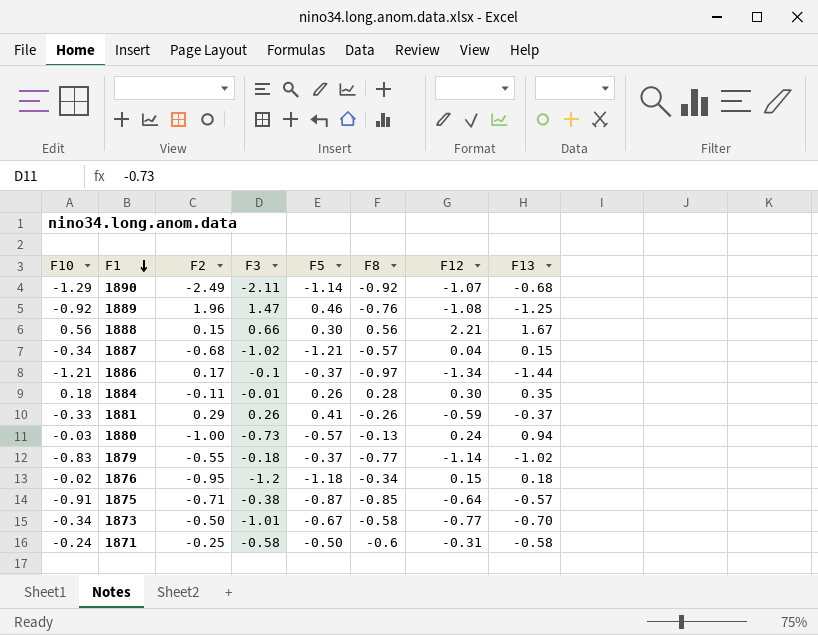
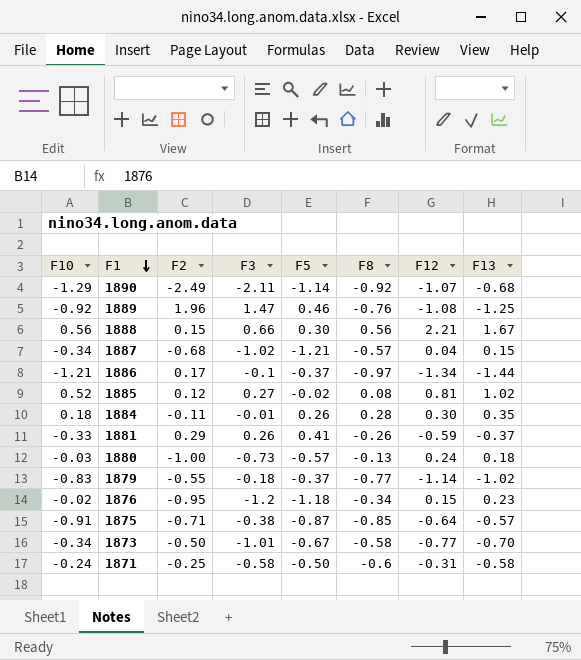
row 1885: none -> 0.52 | 0.12 | 0.27 | -0.02 | 0.08 | 0.81 | 1.02
1880 | F13: 0.94 -> 0.18
1876 | F13: 0.18 -> 0.23

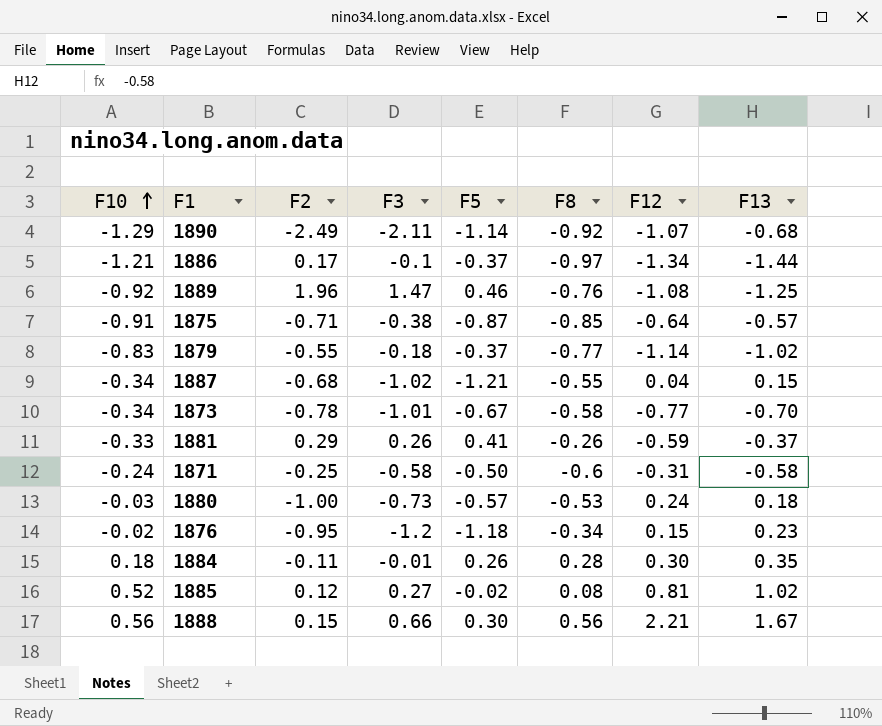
row order: F1 descending -> F10 ascending
1887 | F8: -0.57 -> -0.55
1873 | F2: -0.50 -> -0.78
1880 | F8: -0.13 -> -0.53

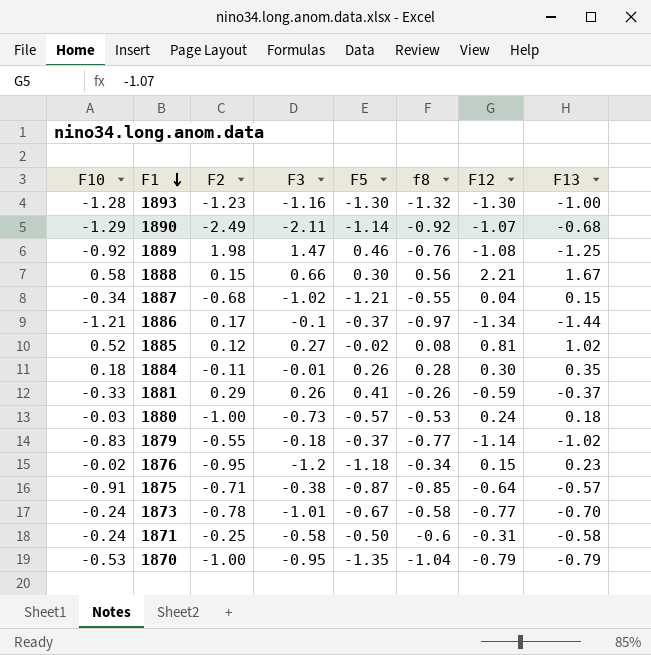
row order: F10 ascending -> F1 descending
column name: F8 -> f8
row 1893: none -> -1.28 | -1.23 | -1.16 | -1.30 | -1.32 | -1.30 | -1.00
1889 | F2: 1.96 -> 1.98
1888 | F10: 0.56 -> 0.58
1873 | F10: -0.34 -> -0.24
row 1870: none -> -0.53 | -1.00 | -0.95 | -1.35 | -1.04 | -0.79 | -0.79

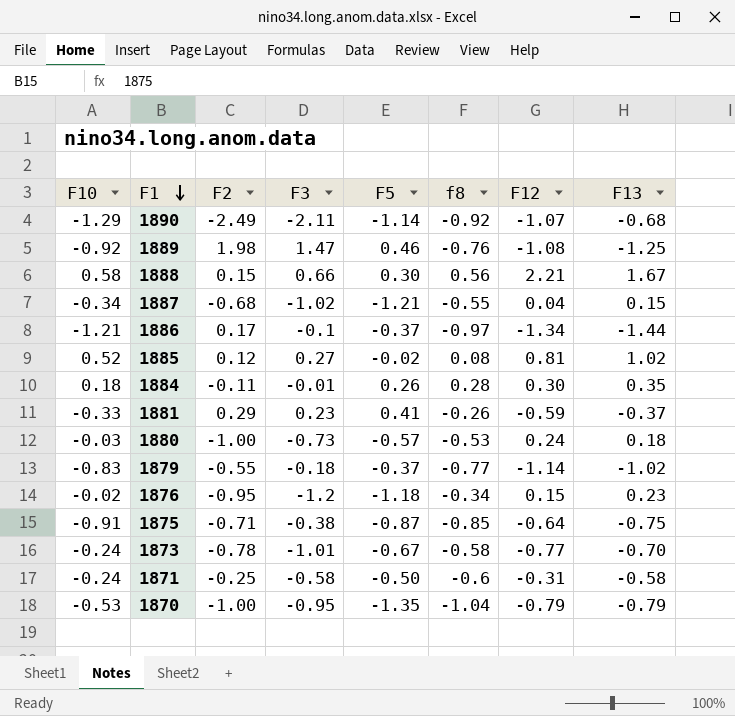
row 1893: -1.28 | -1.23 | -1.16 | -1.30 | -1.32 | -1.30 | -1.00 -> none
1881 | F3: 0.26 -> 0.23
1875 | F13: -0.57 -> -0.75

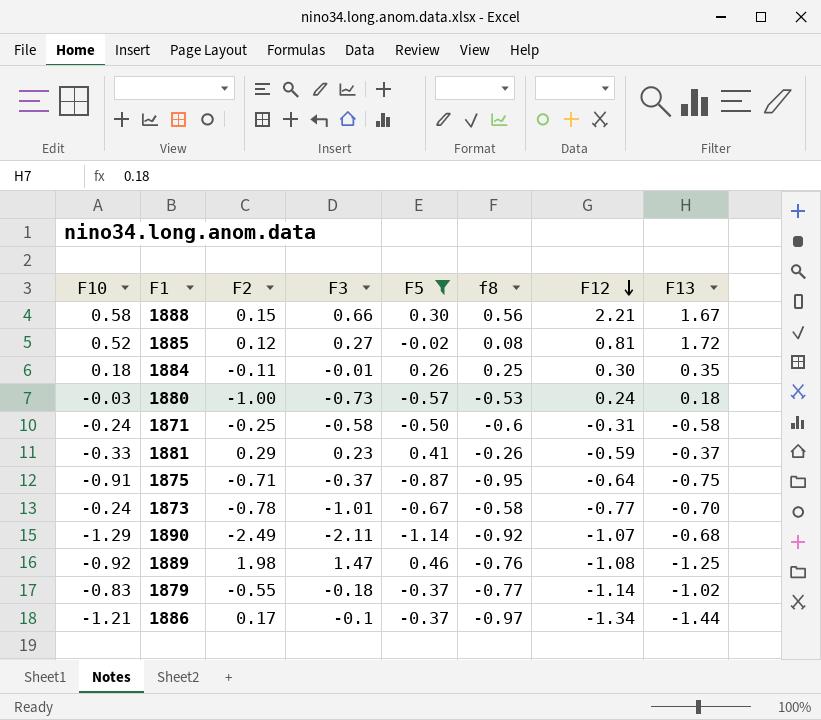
filter: none -> F5 >= -1.14
row order: F1 descending -> F12 descending
1885 | F13: 1.02 -> 1.72
1884 | f8: 0.28 -> 0.25
1875 | F3: -0.38 -> -0.37
1875 | f8: -0.85 -> -0.95

